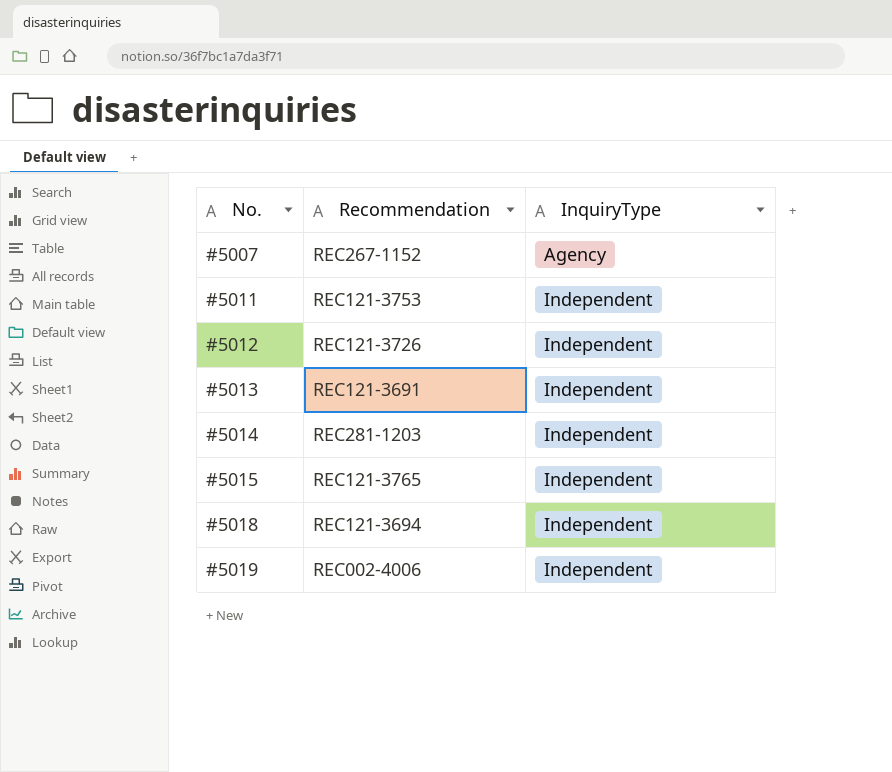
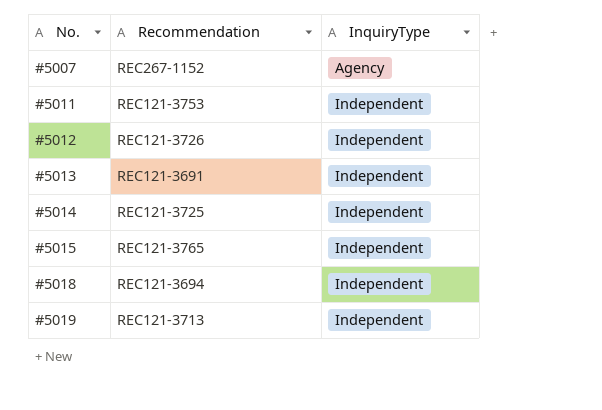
#5014 | Recommendation: REC281-1203 -> REC121-3725
#5019 | Recommendation: REC002-4006 -> REC121-3713

